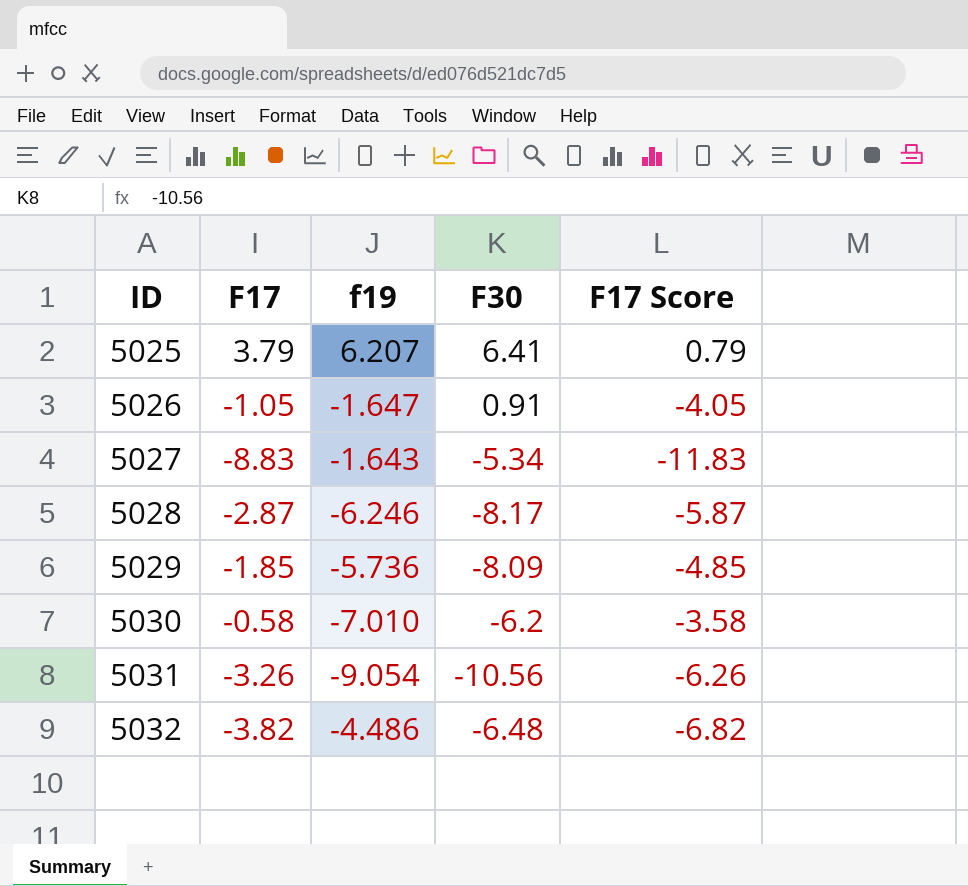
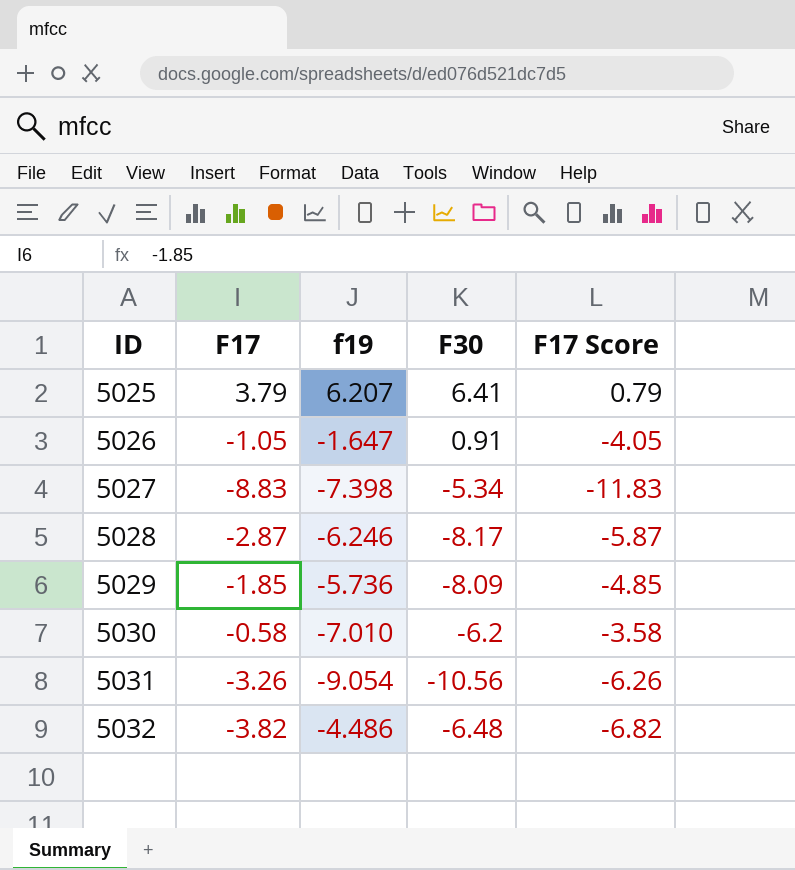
5027 | f19: -1.643 -> -7.398

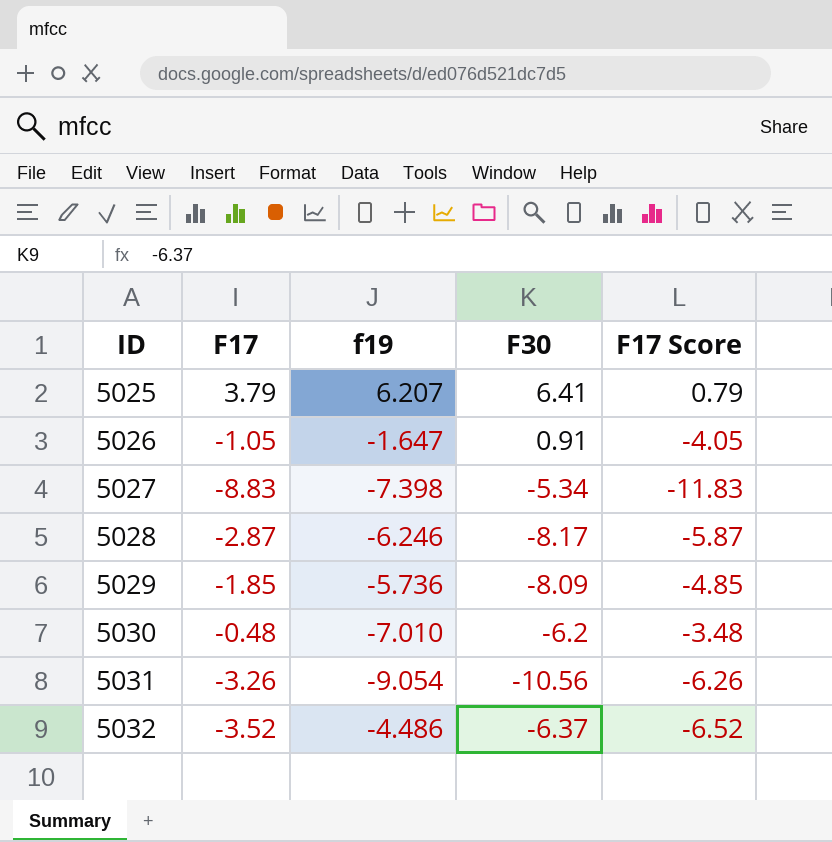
5030 | F17: -0.58 -> -0.48
5030 | F17 Score: -3.58 -> -3.48
5032 | F17: -3.82 -> -3.52
5032 | F30: -6.48 -> -6.37
5032 | F17 Score: -6.82 -> -6.52

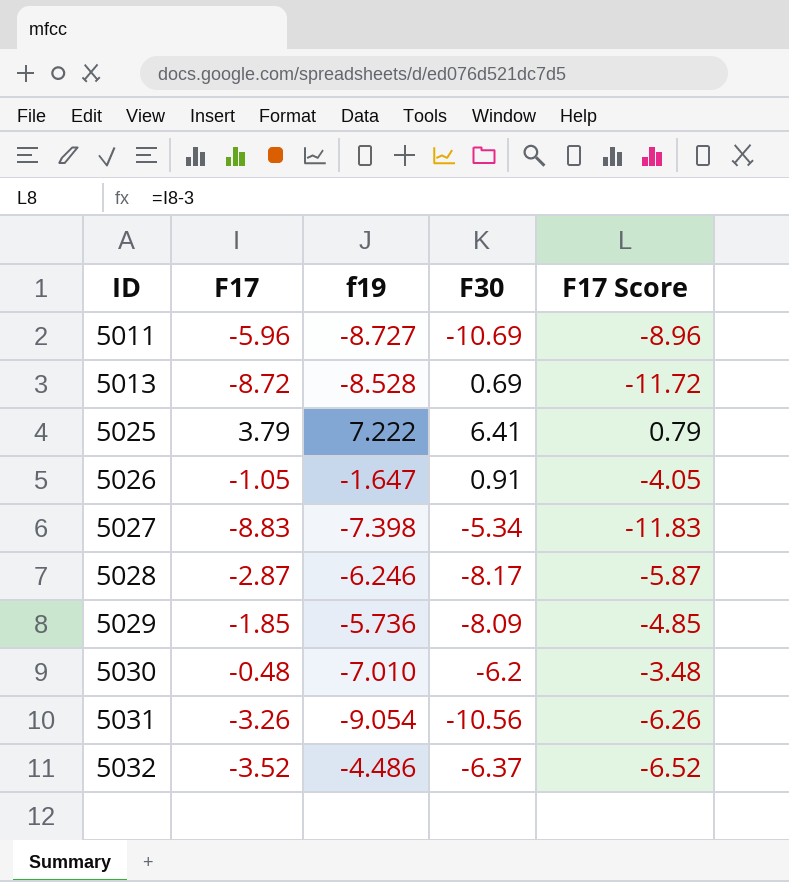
row 5011: none -> -5.96 | -8.727 | -10.69 | -8.96
row 5013: none -> -8.72 | -8.528 | 0.69 | -11.72
5025 | f19: 6.207 -> 7.222

